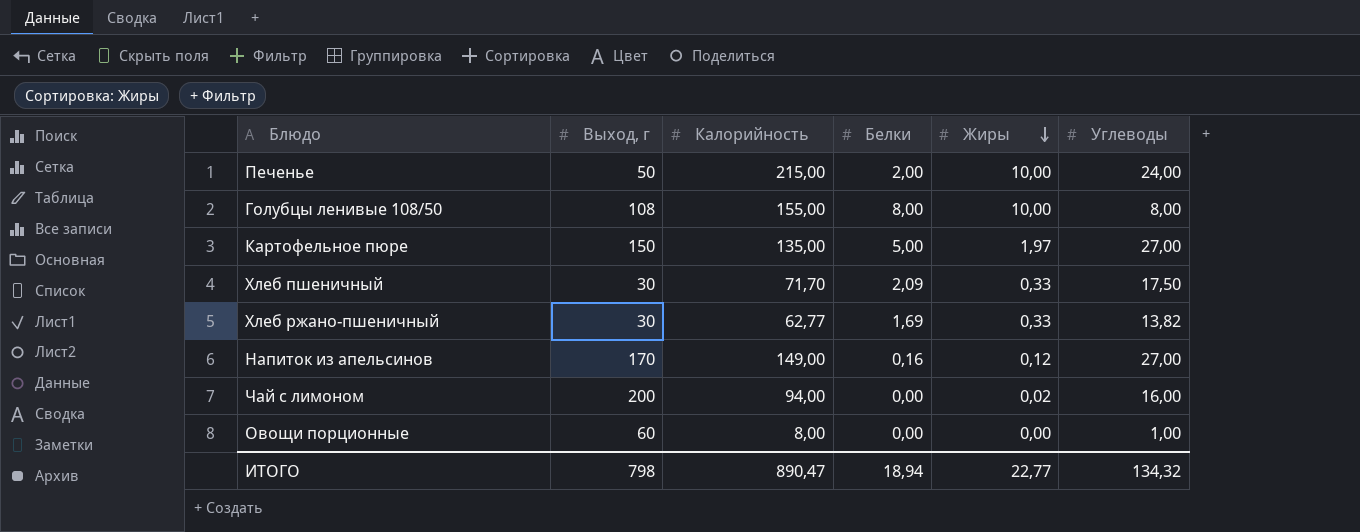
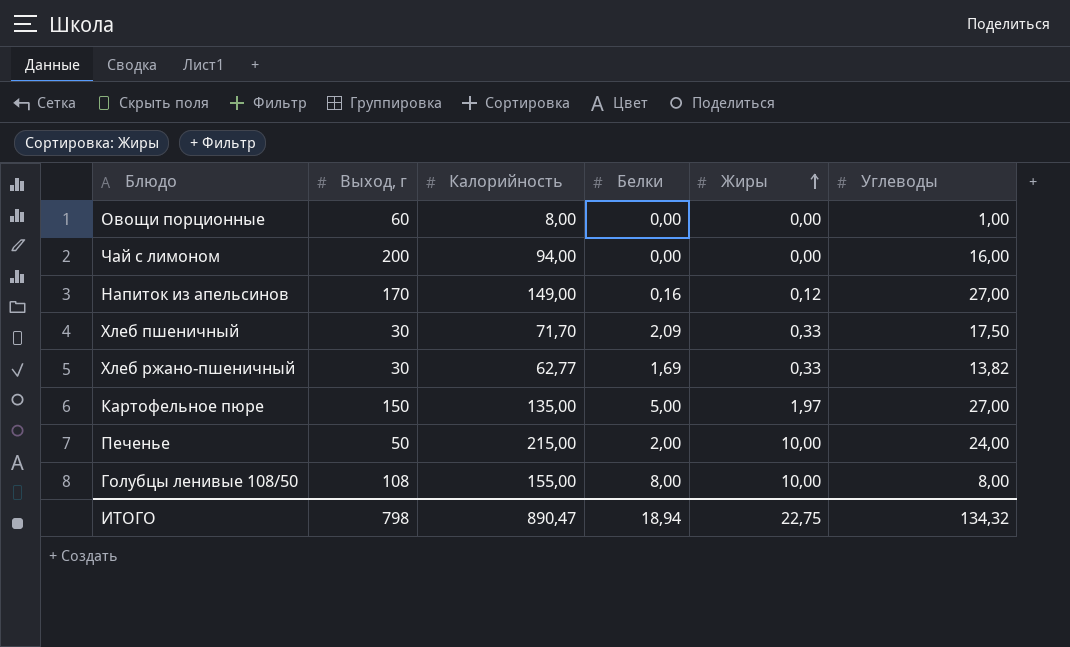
row order: Жиры descending -> Жиры ascending
Чай с лимоном | Жиры: 0,02 -> 0,00
ИТОГО | Жиры: 22,77 -> 22,75

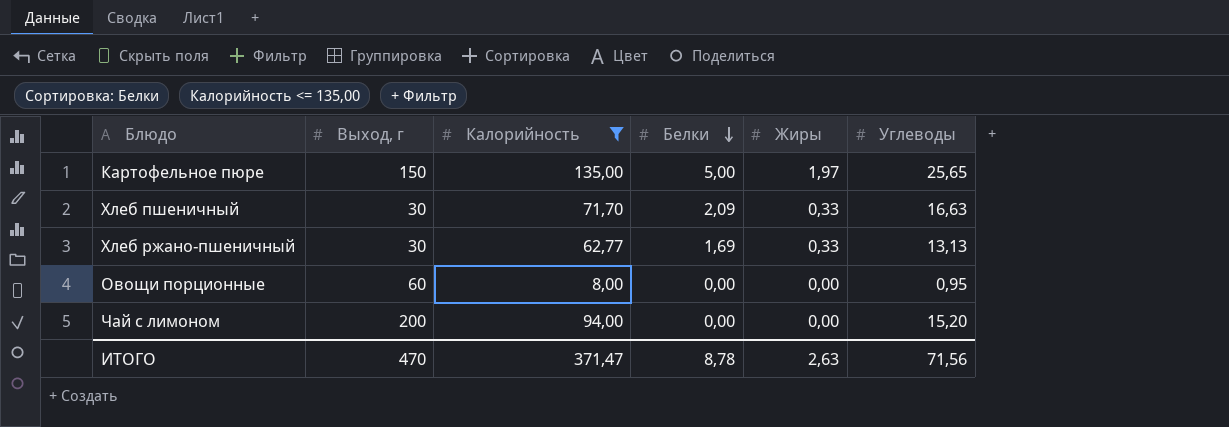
filter: none -> Калорийность <= 135,00
row order: Жиры ascending -> Белки descending
Картофельное пюре | Углеводы: 27,00 -> 25,65
Хлеб пшеничный | Углеводы: 17,50 -> 16,63
Хлеб ржано-пшеничный | Углеводы: 13,82 -> 13,13
Овощи порционные | Углеводы: 1,00 -> 0,95
Чай с лимоном | Углеводы: 16,00 -> 15,20
ИТОГО | Выход, г: 798 -> 470
ИТОГО | Калорийность: 890,47 -> 371,47
ИТОГО | Белки: 18,94 -> 8,78
ИТОГО | Жиры: 22,75 -> 2,63
ИТОГО | Углеводы: 134,32 -> 71,56

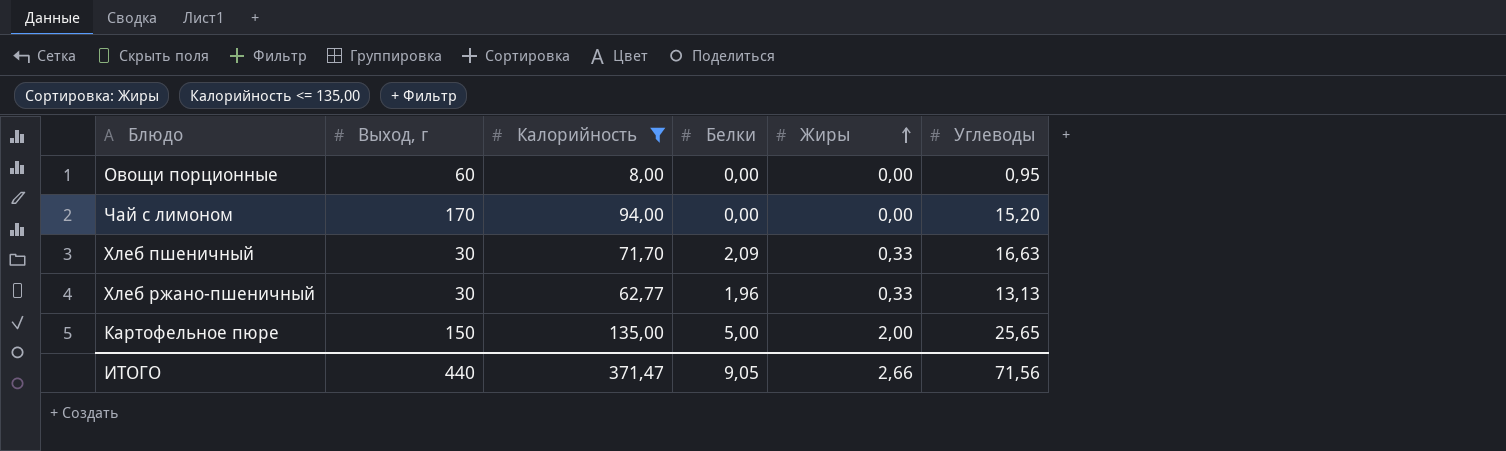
row order: Белки descending -> Жиры ascending
Чай с лимоном | Выход, г: 200 -> 170
Хлеб ржано-пшеничный | Белки: 1,69 -> 1,96
Картофельное пюре | Жиры: 1,97 -> 2,00
ИТОГО | Выход, г: 470 -> 440
ИТОГО | Белки: 8,78 -> 9,05
ИТОГО | Жиры: 2,63 -> 2,66

